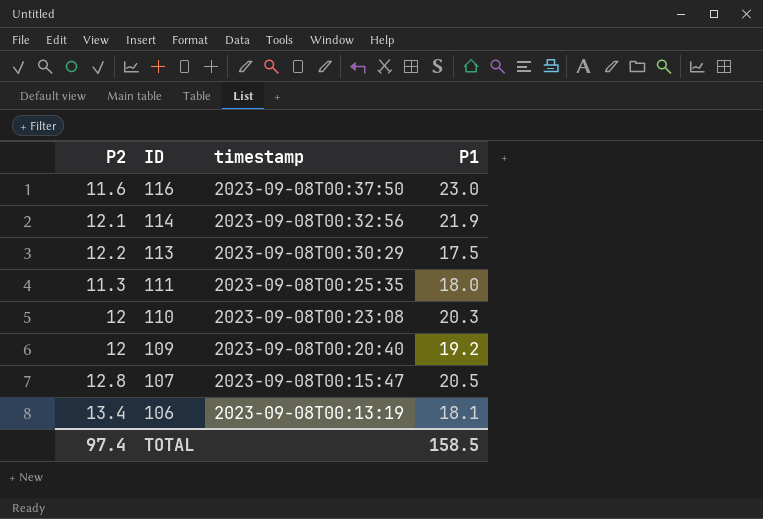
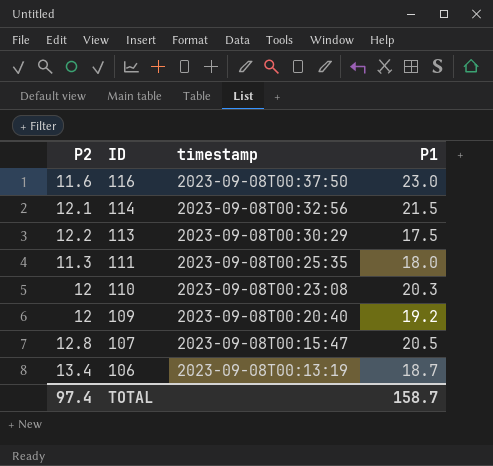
114 | P1: 21.9 -> 21.5
106 | P1: 18.1 -> 18.7
TOTAL | P1: 158.5 -> 158.7

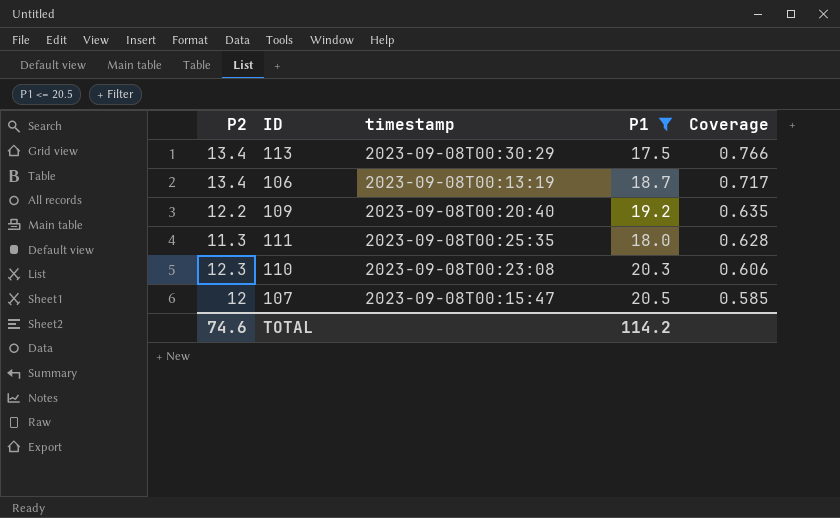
filter: none -> P1 <= 20.5
row order: ID descending -> Coverage descending
column Coverage | formula: none -> [P2] / [P1]
113 | P2: 12.2 -> 13.4
109 | P2: 12 -> 12.2
110 | P2: 12 -> 12.3
107 | P2: 12.8 -> 12
TOTAL | P2: 97.4 -> 74.6
TOTAL | P1: 158.7 -> 114.2

